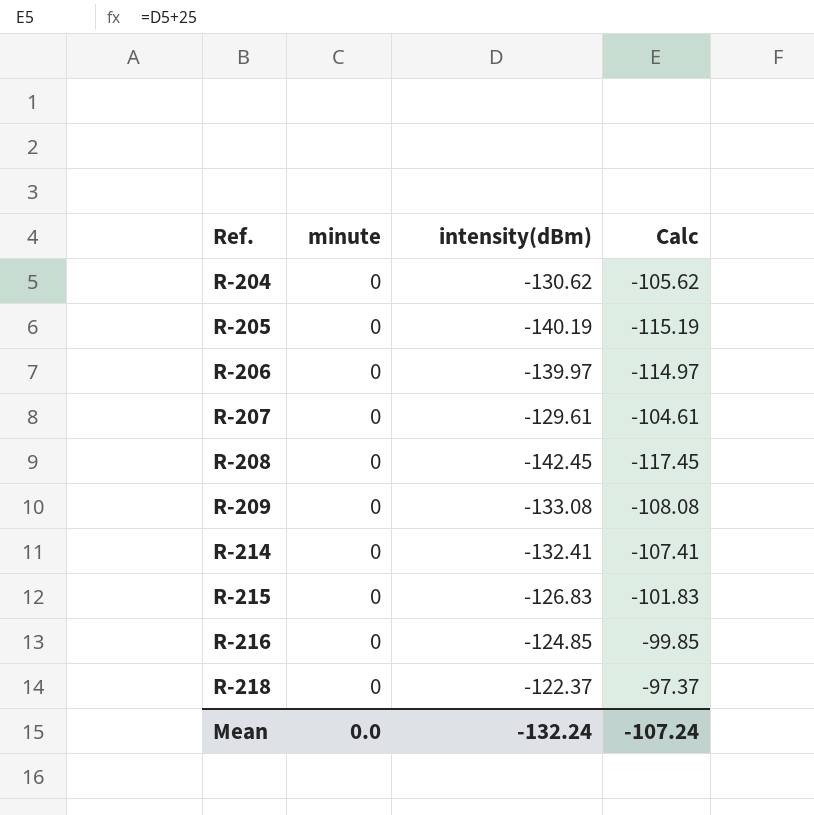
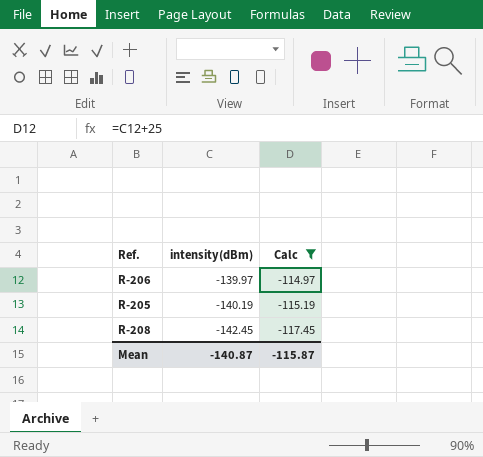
filter: none -> Calc <= -114.97
row order: Ref. ascending -> intensity(dBm) descending
column minute | position: 2 -> none
Mean | intensity(dBm): -132.24 -> -140.87
Mean | Calc: -107.24 -> -115.87

